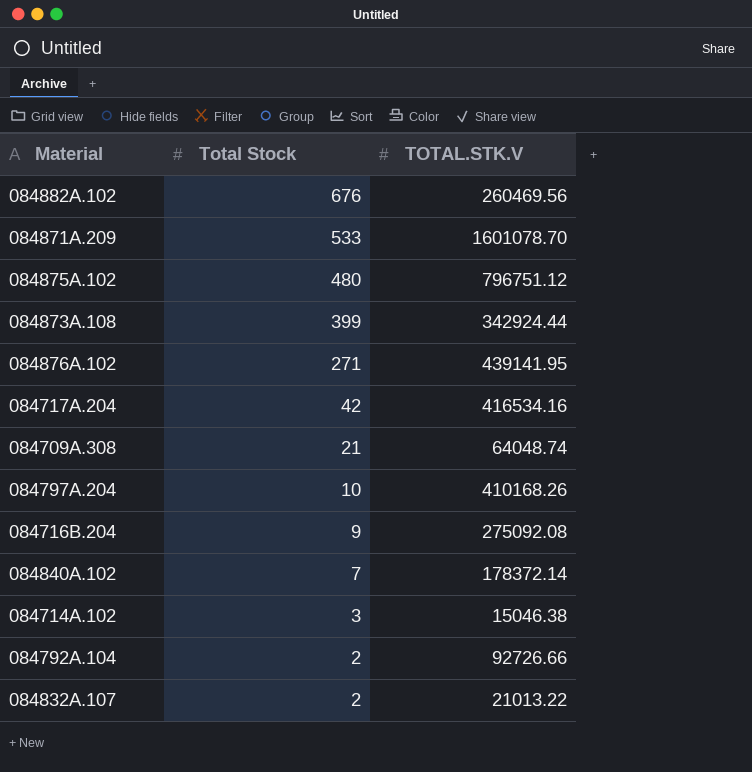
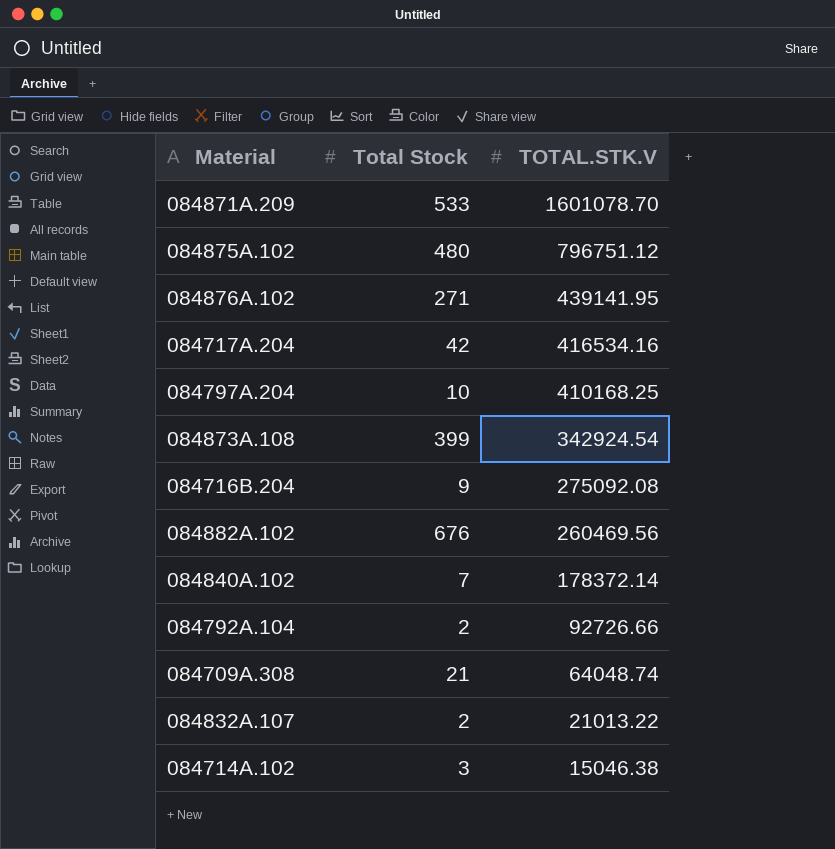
row order: Total Stock descending -> TOTAL.STK.V descending
084797A.204 | TOTAL.STK.V: 410168.26 -> 410168.25
084873A.108 | TOTAL.STK.V: 342924.44 -> 342924.54

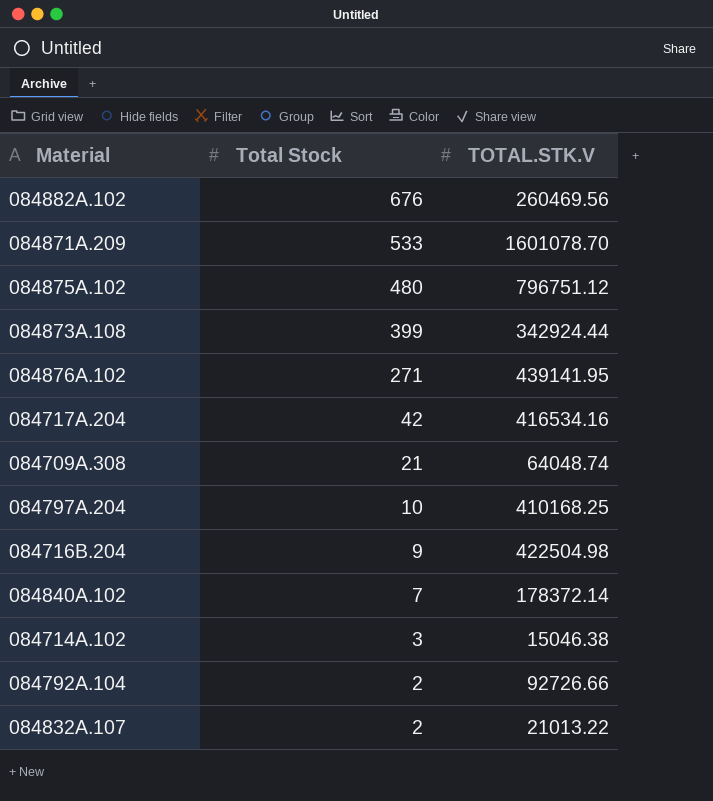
row order: TOTAL.STK.V descending -> Total Stock descending
084873A.108 | TOTAL.STK.V: 342924.54 -> 342924.44
084716B.204 | TOTAL.STK.V: 275092.08 -> 422504.98

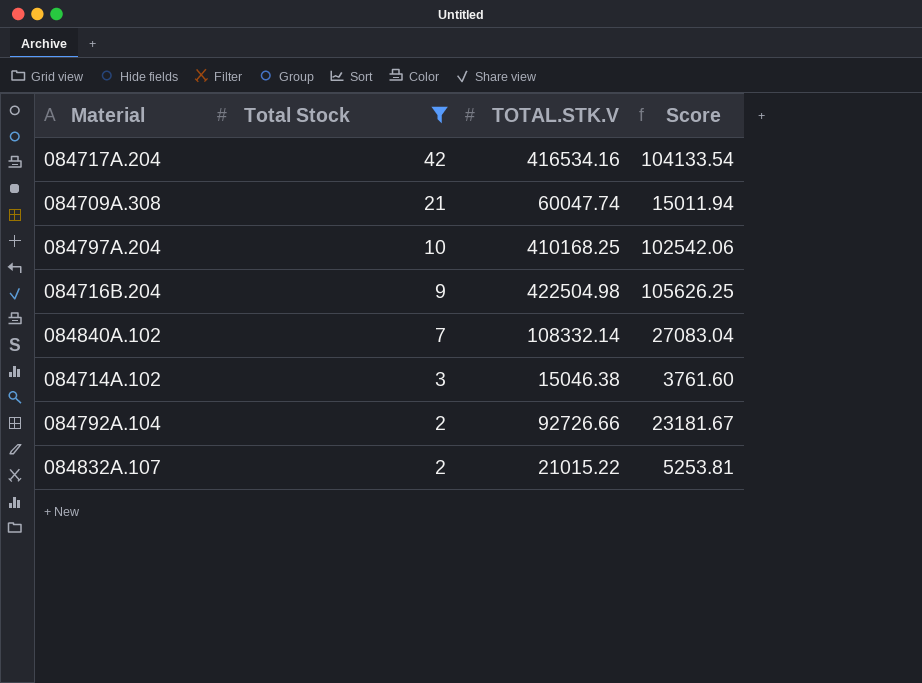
filter: none -> Total Stock <= 42
column Score | formula: none -> [TOTAL.STK.V] * 0.25
084709A.308 | TOTAL.STK.V: 64048.74 -> 60047.74
084840A.102 | TOTAL.STK.V: 178372.14 -> 108332.14
084832A.107 | TOTAL.STK.V: 21013.22 -> 21015.22

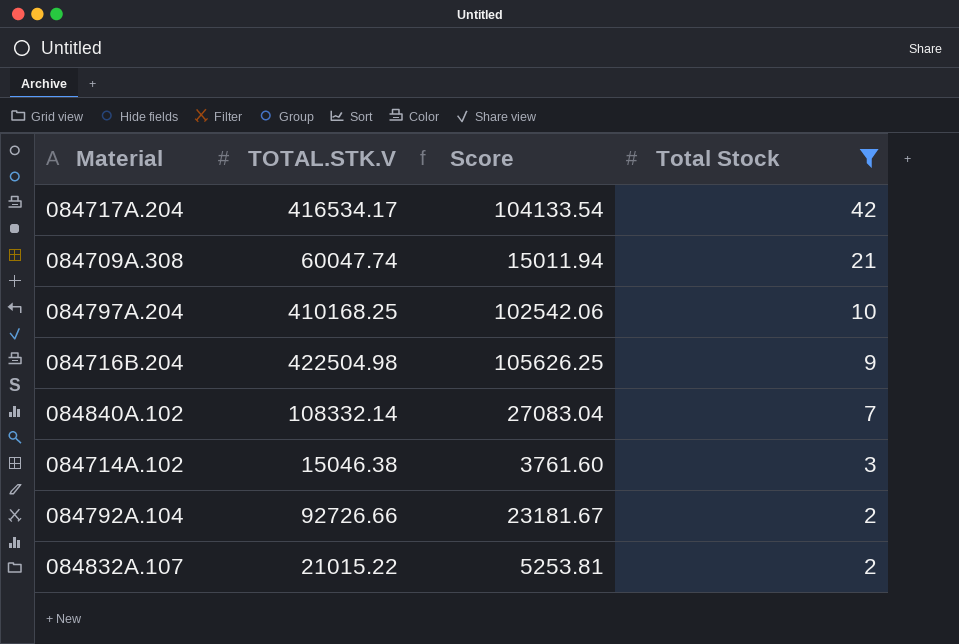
column Total Stock | position: 2 -> 4
084717A.204 | TOTAL.STK.V: 416534.16 -> 416534.17

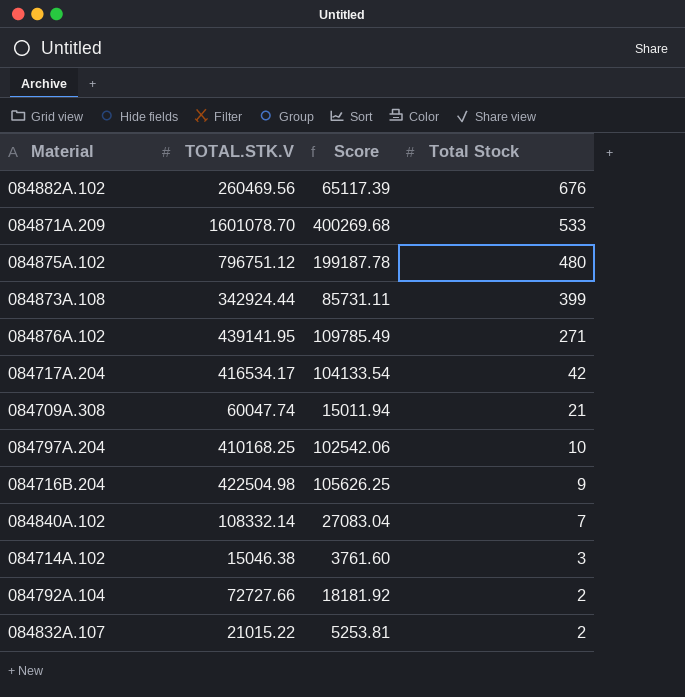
filter: Total Stock <= 42 -> none
084792A.104 | TOTAL.STK.V: 92726.66 -> 72727.66
084792A.104 | Score: 23181.67 -> 18181.92

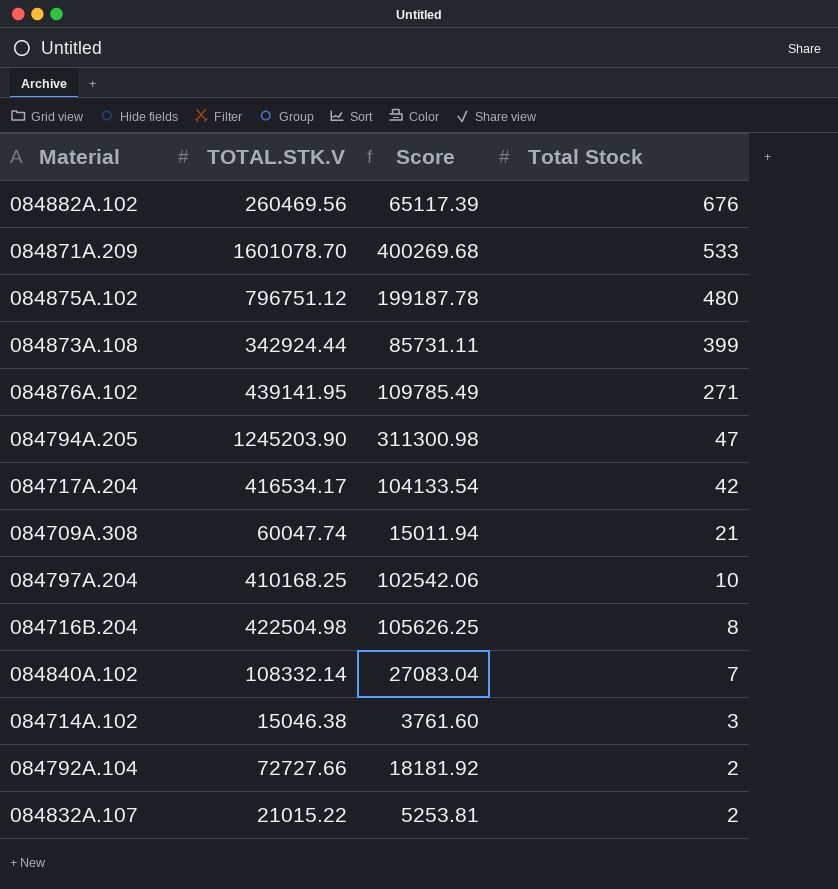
row 084794A.205: none -> 1245203.90 | 311300.98 | 47
084716B.204 | Total Stock: 9 -> 8

